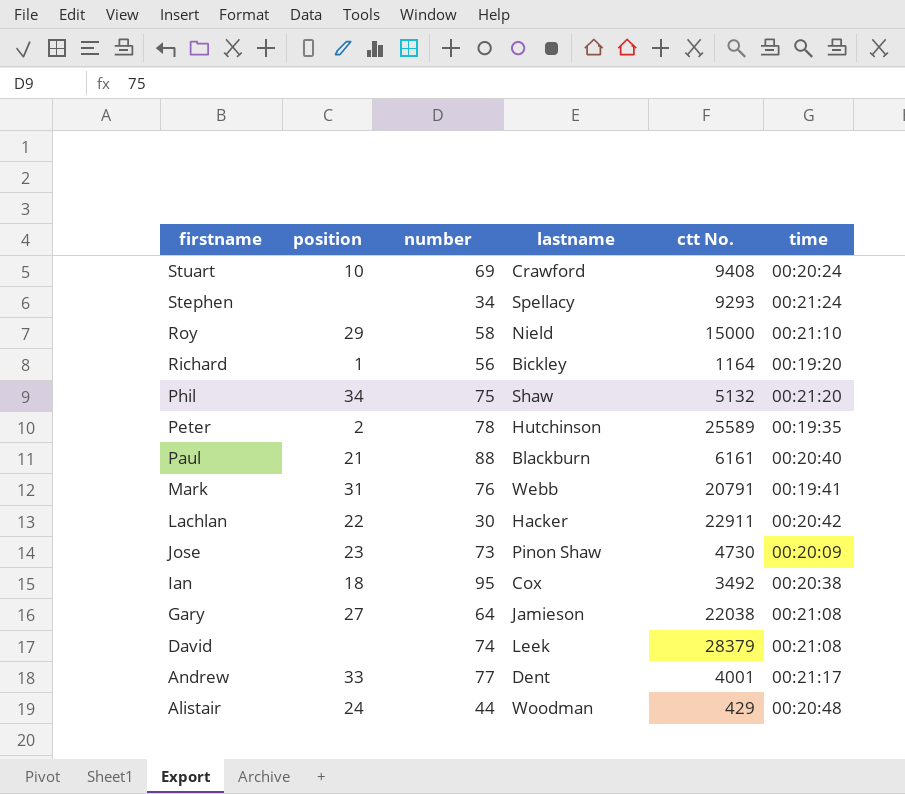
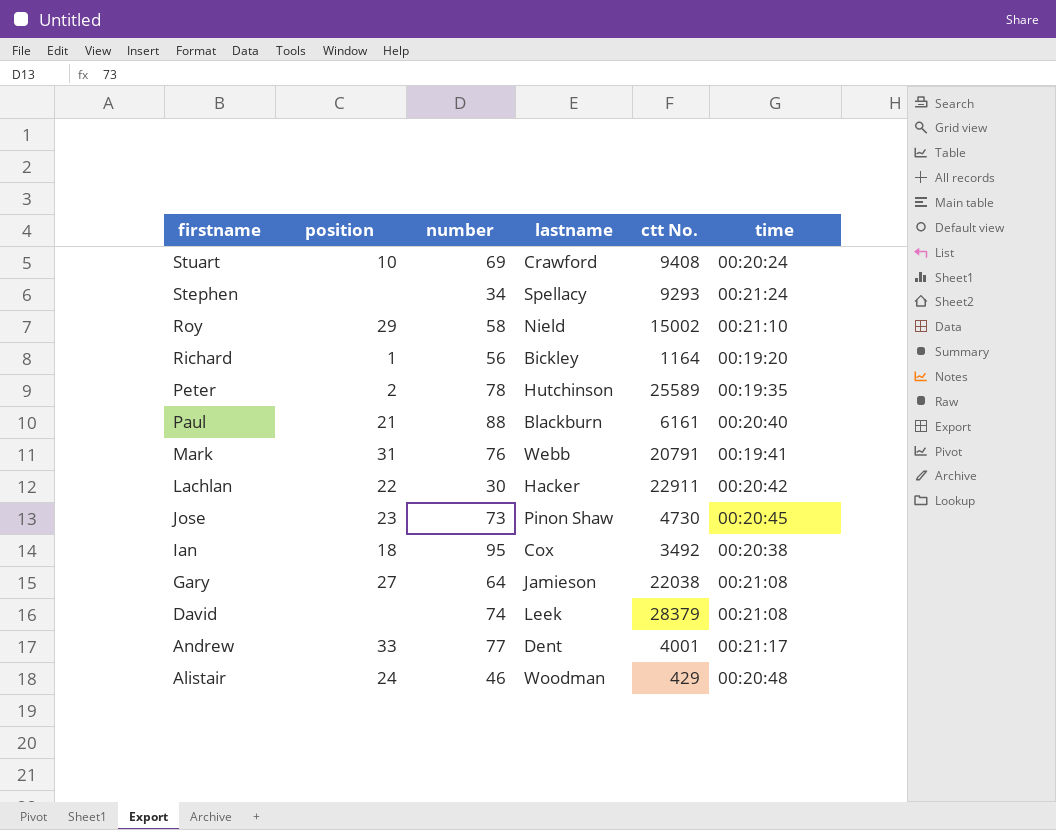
row Phil: 34 | 75 | Shaw | 5132 | 00:21:20 -> none
Roy | ctt No.: 15000 -> 15002
Jose | time: 00:20:09 -> 00:20:45
Alistair | number: 44 -> 46

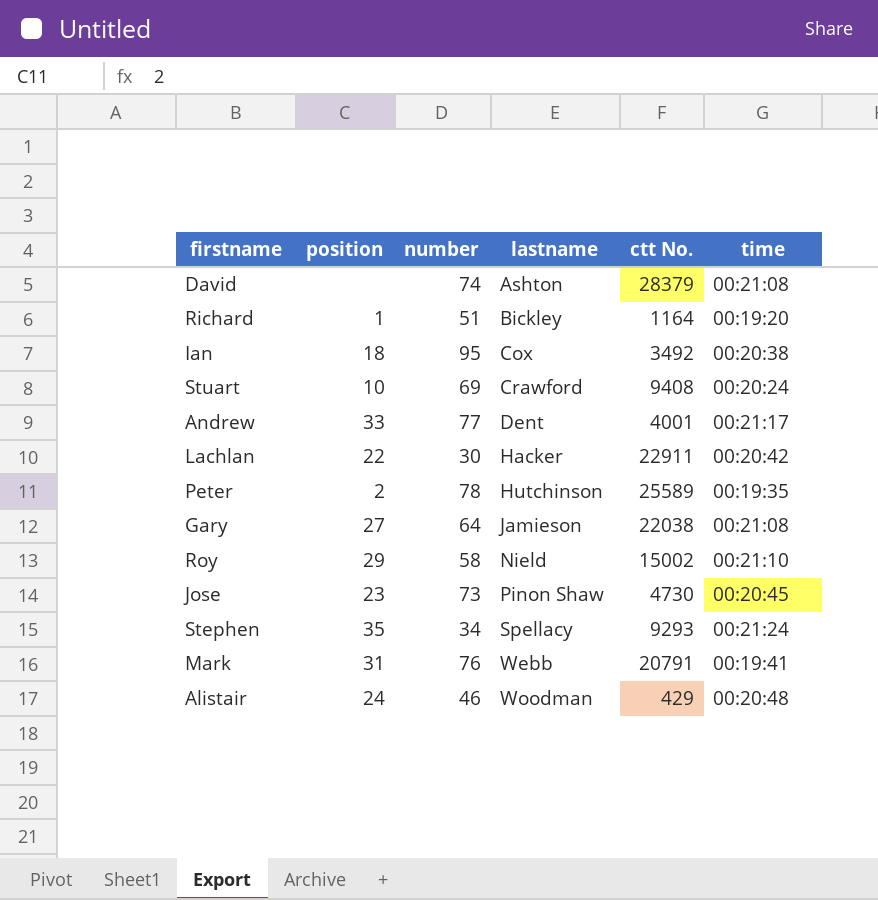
row order: firstname descending -> lastname ascending
row Paul: 21 | 88 | Blackburn | 6161 | 00:20:40 -> none
David | lastname: Leek -> Ashton
Richard | number: 56 -> 51
Stephen | position: none -> 35

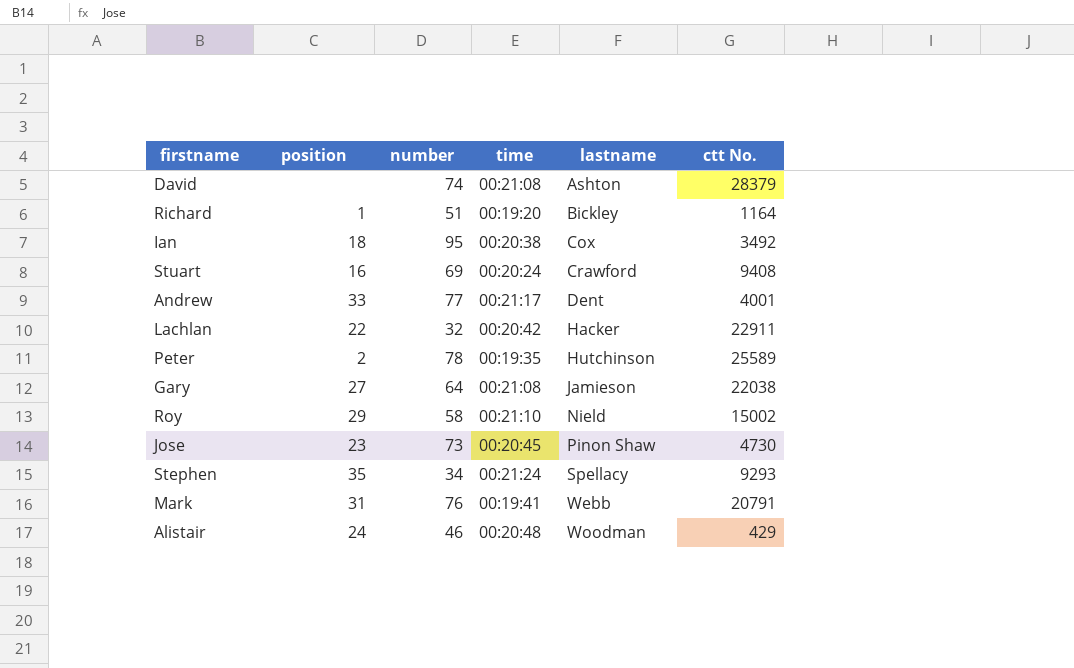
column time | position: 6 -> 4
Stuart | position: 10 -> 16
Lachlan | number: 30 -> 32

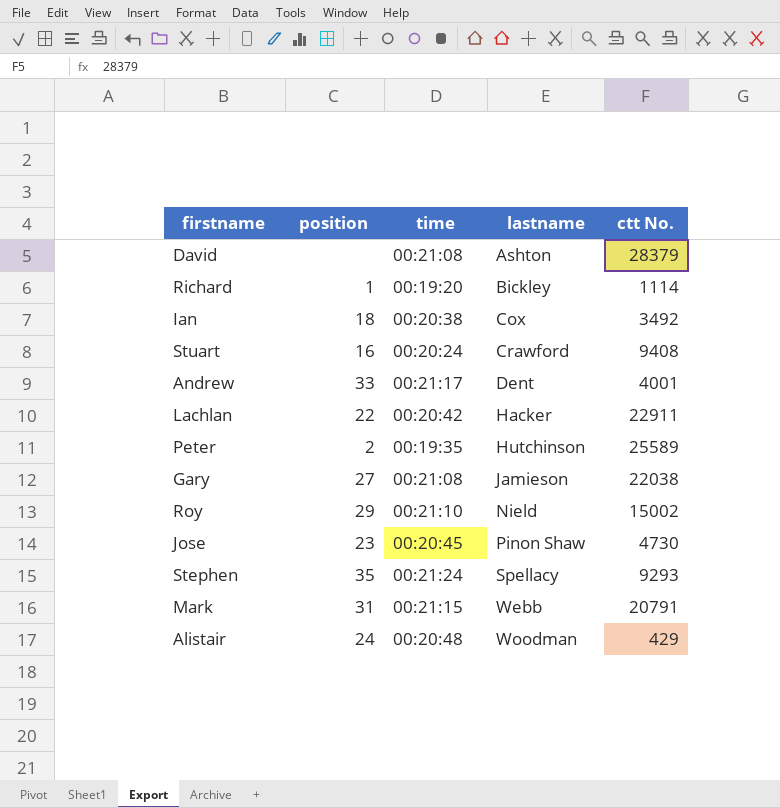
column number | position: 3 -> none
Richard | ctt No.: 1164 -> 1114
Mark | time: 00:19:41 -> 00:21:15

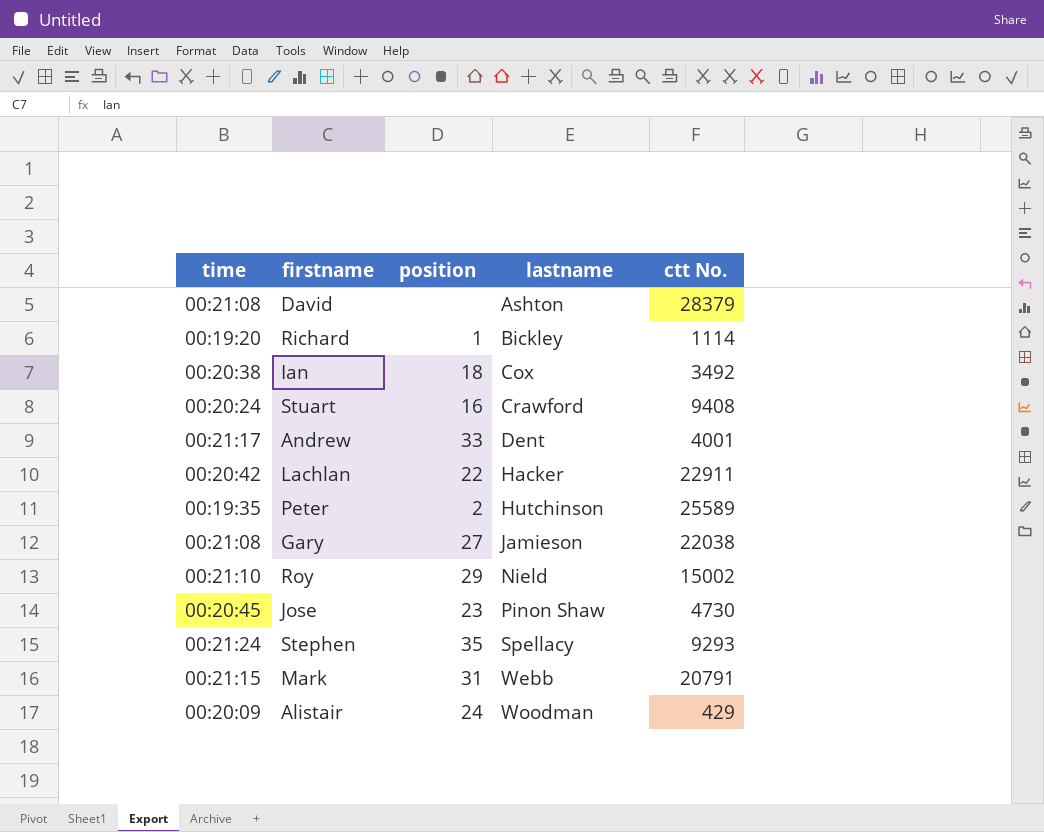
column time | position: 3 -> 1
Alistair | time: 00:20:48 -> 00:20:09

